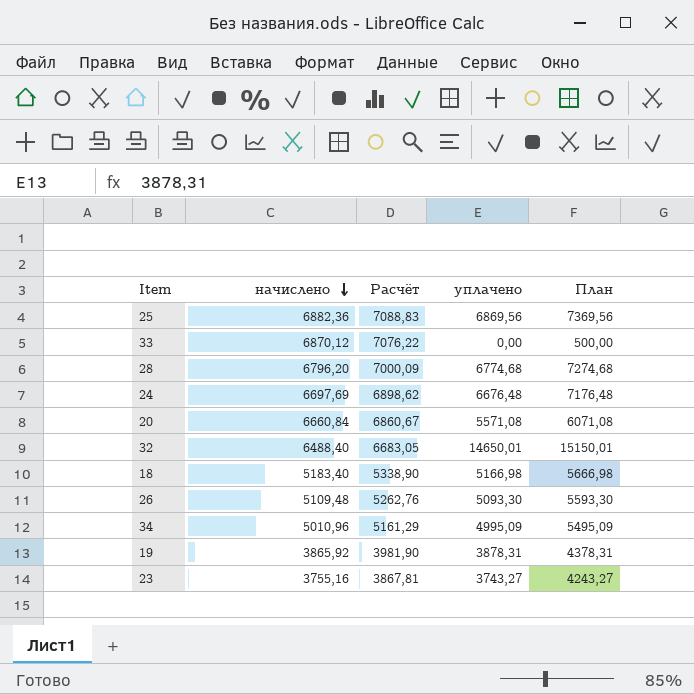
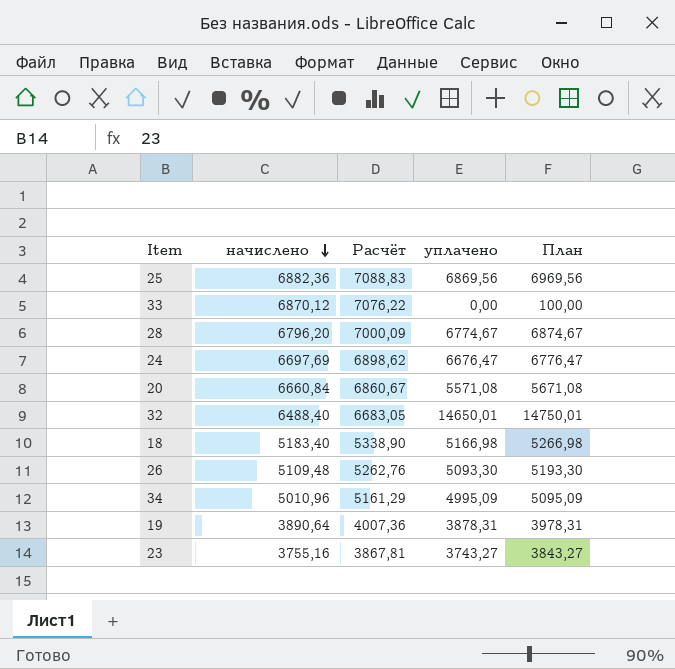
column План | formula: [уплачено] + 500 -> [уплачено] + 100
28 | уплачено: 6774,68 -> 6774,67
24 | уплачено: 6676,48 -> 6676,47
19 | начислено: 3865,92 -> 3890,64
19 | Расчёт: 3981,90 -> 4007,36

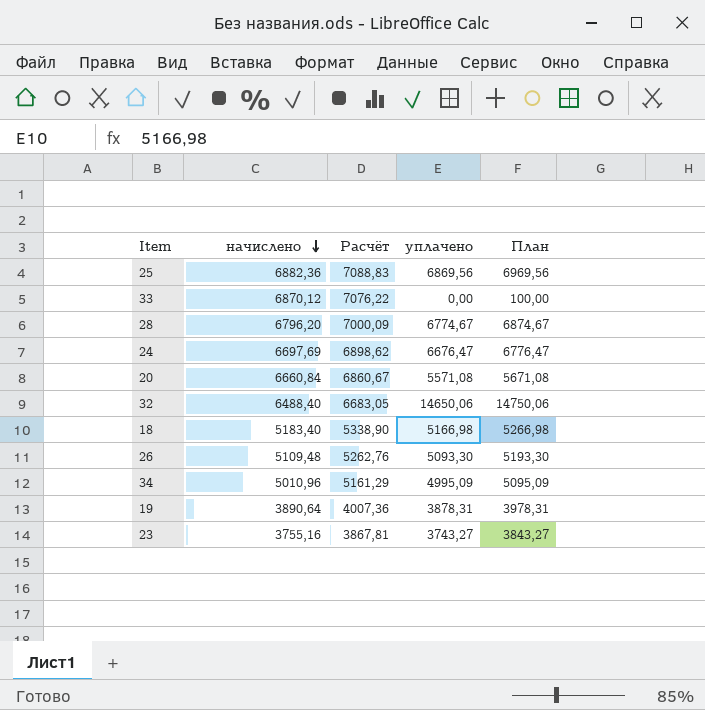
32 | уплачено: 14650,01 -> 14650,06
32 | План: 14750,01 -> 14750,06

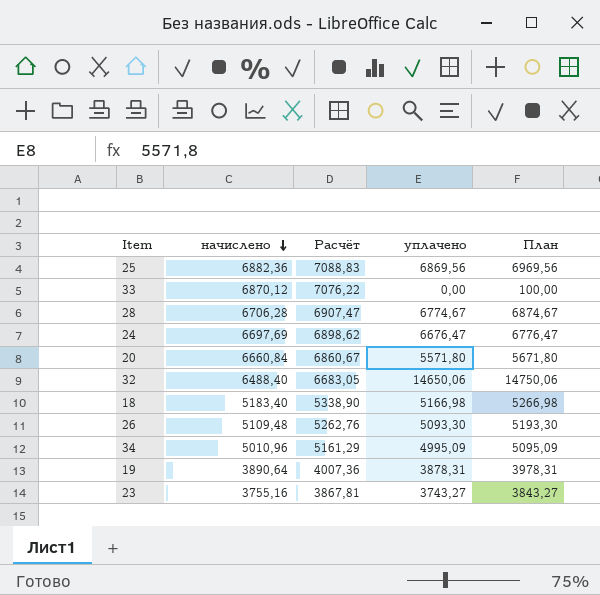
28 | начислено: 6796,20 -> 6706,28
28 | Расчёт: 7000,09 -> 6907,47
20 | уплачено: 5571,08 -> 5571,80
20 | План: 5671,08 -> 5671,80

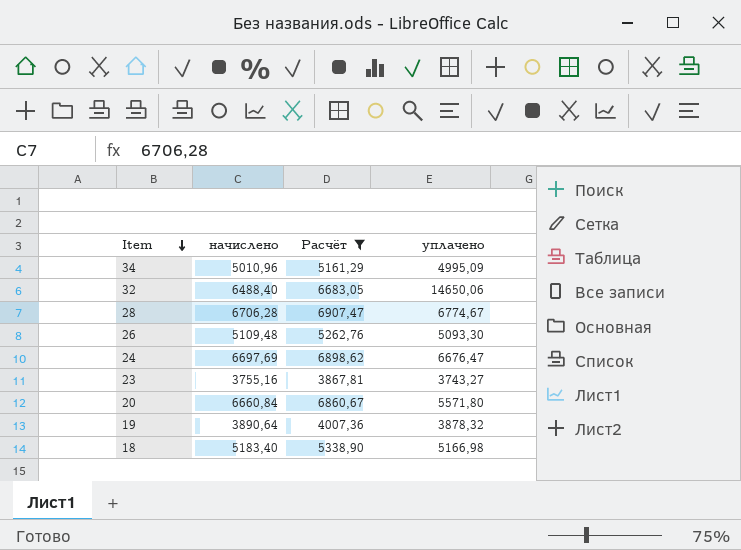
filter: none -> Расчёт <= 6907,47
row order: начислено descending -> Item descending
column План | formula: [уплачено] + 100 -> none
19 | уплачено: 3878,31 -> 3878,32

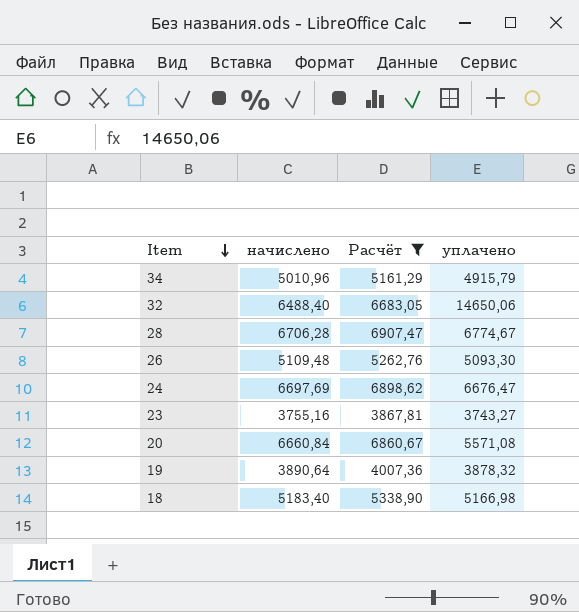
34 | уплачено: 4995,09 -> 4915,79
20 | уплачено: 5571,80 -> 5571,08

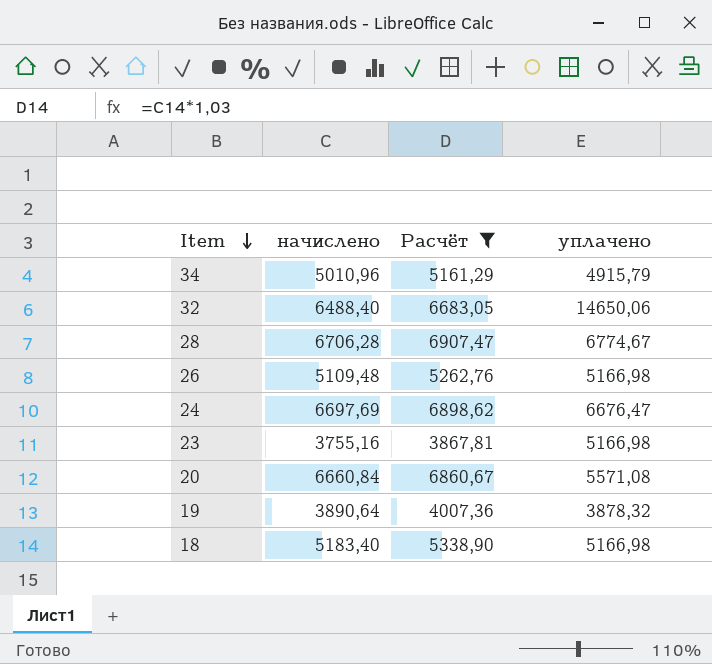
26 | уплачено: 5093,30 -> 5166,98
23 | уплачено: 3743,27 -> 5166,98

